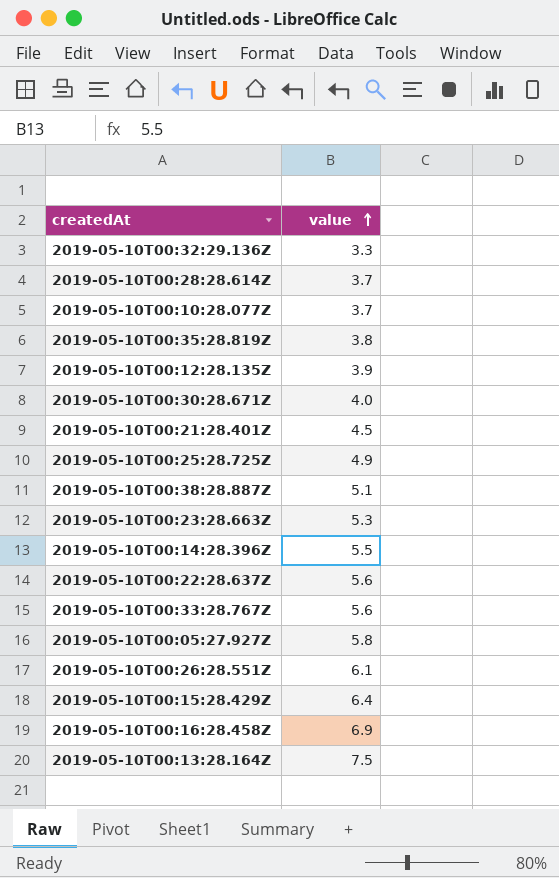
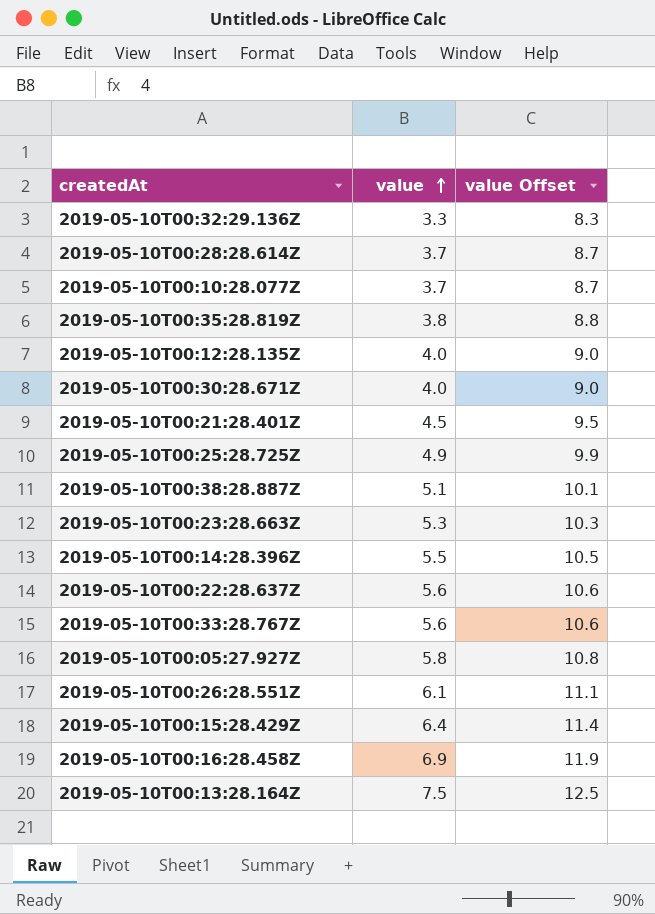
column value Offset | formula: none -> [value] + 5
2019-05-10T00:12:28.135Z | value: 3.9 -> 4.0

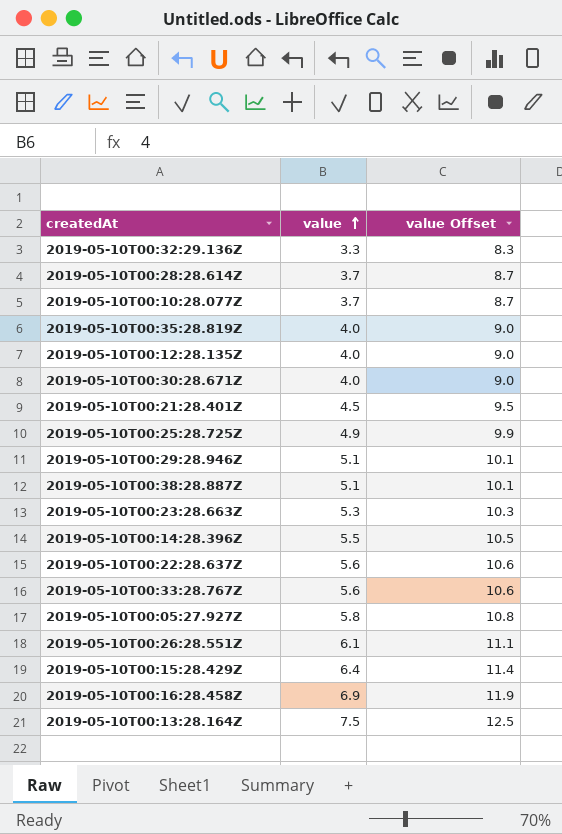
2019-05-10T00:35:28.819Z | value: 3.8 -> 4.0
2019-05-10T00:35:28.819Z | value Offset: 8.8 -> 9.0
row 2019-05-10T00:29:28.946Z: none -> 5.1 | 10.1

